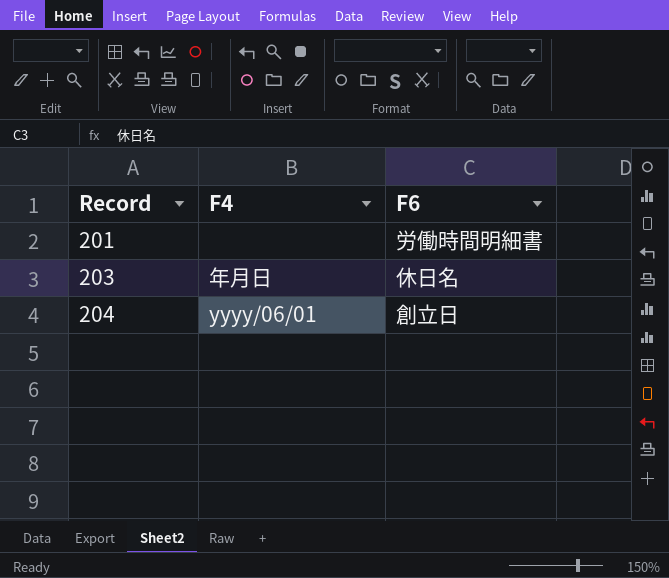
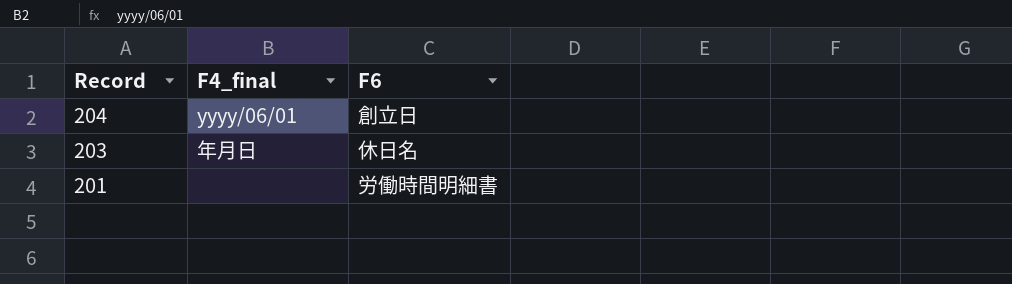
row order: Record ascending -> Record descending
column name: F4 -> F4_final

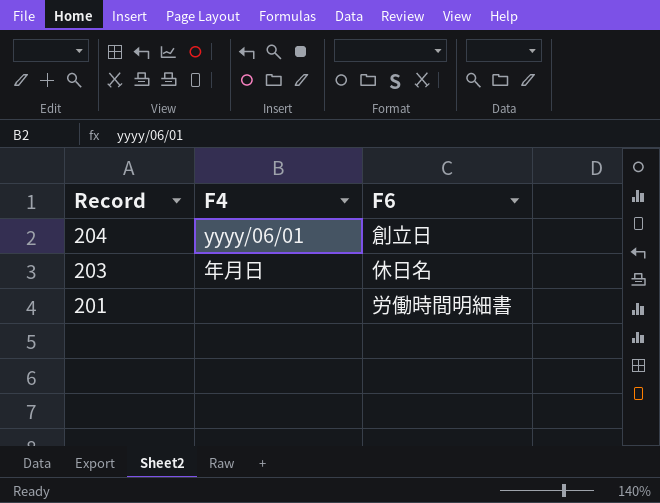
column name: F4_final -> F4

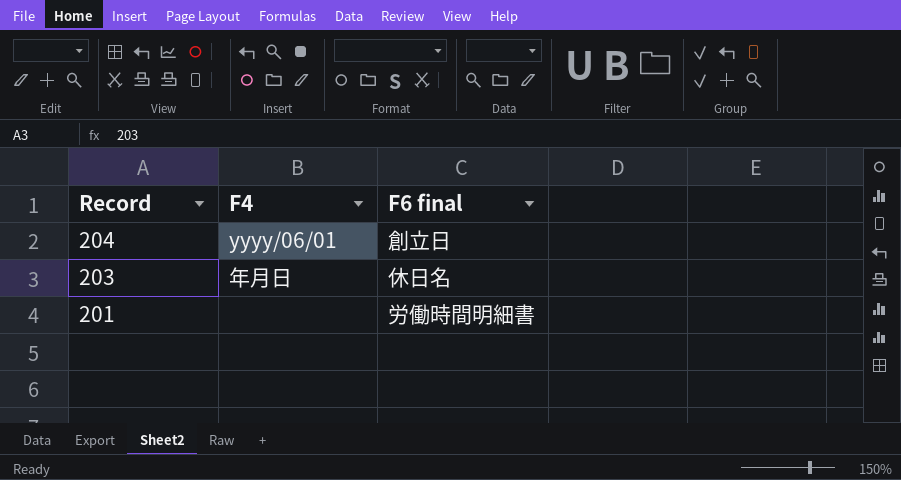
column name: F6 -> F6 final

